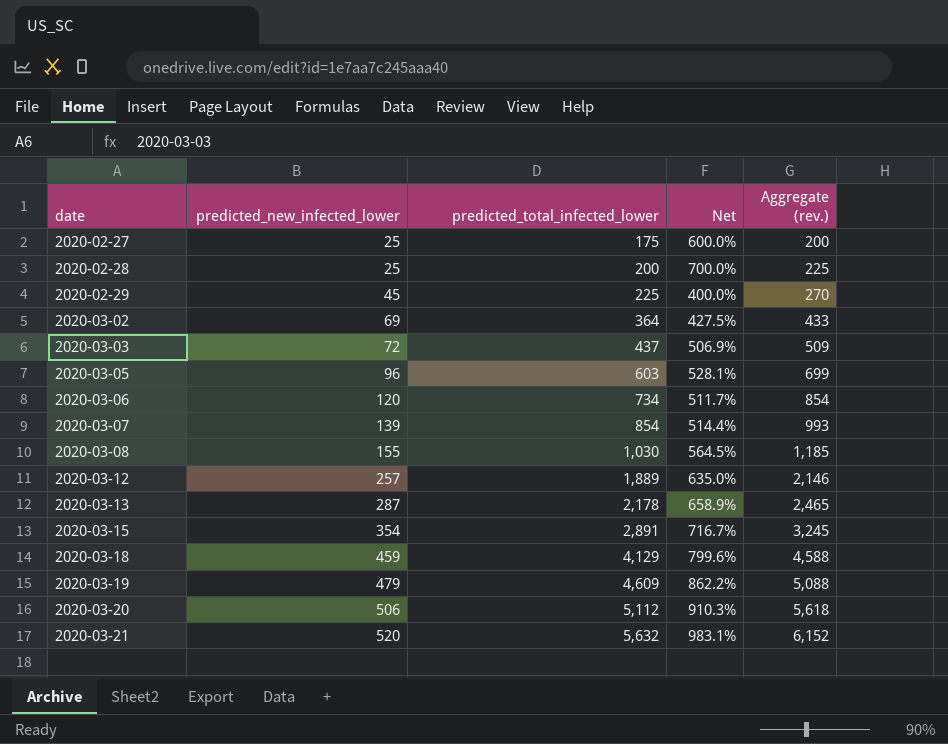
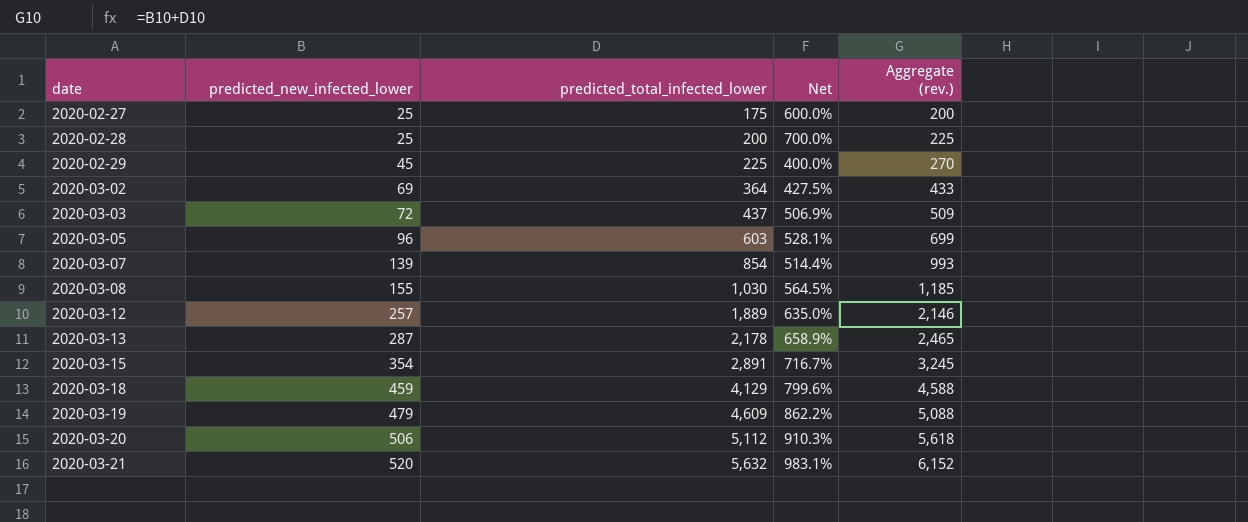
row 2020-03-06: 120 | 734 | 511.7% | 854 -> none

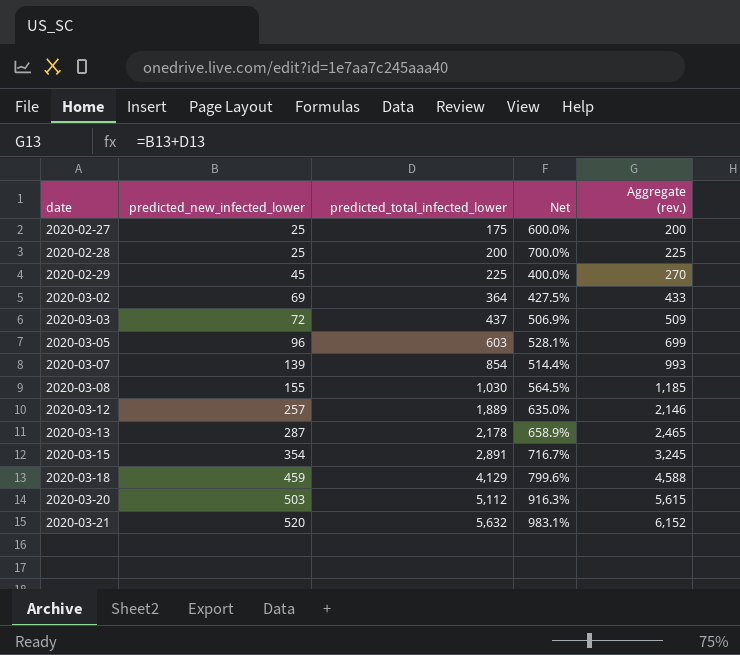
row 2020-03-19: 479 | 4,609 | 862.2% | 5,088 -> none
2020-03-20 | predicted_new_infected_lower: 506 -> 503
2020-03-20 | Net: 910.3% -> 916.3%
2020-03-20 | Aggregate (rev.): 5,618 -> 5,615

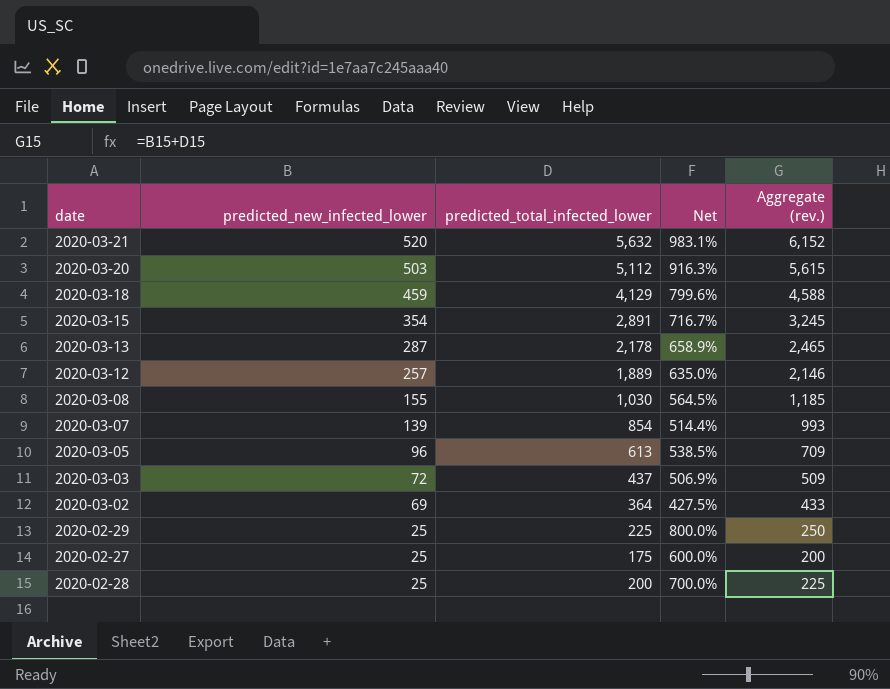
row order: date ascending -> predicted_new_infected_lower descending
2020-03-05 | predicted_total_infected_lower: 603 -> 613
2020-03-05 | Net: 528.1% -> 538.5%
2020-03-05 | Aggregate (rev.): 699 -> 709
2020-02-29 | predicted_new_infected_lower: 45 -> 25
2020-02-29 | Net: 400.0% -> 800.0%
2020-02-29 | Aggregate (rev.): 270 -> 250

